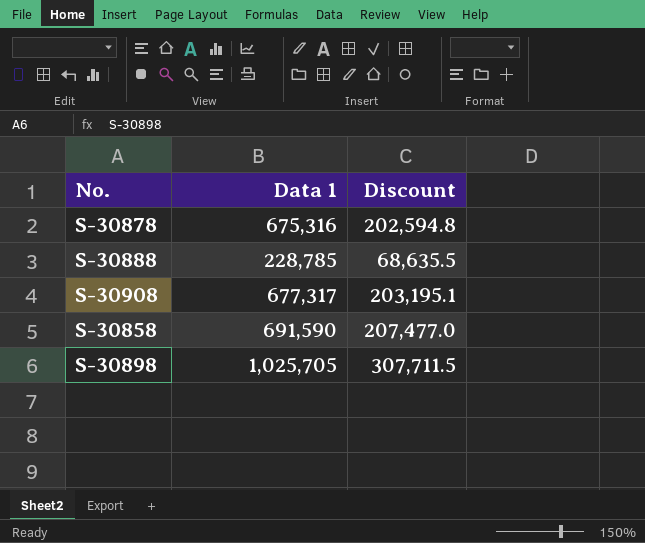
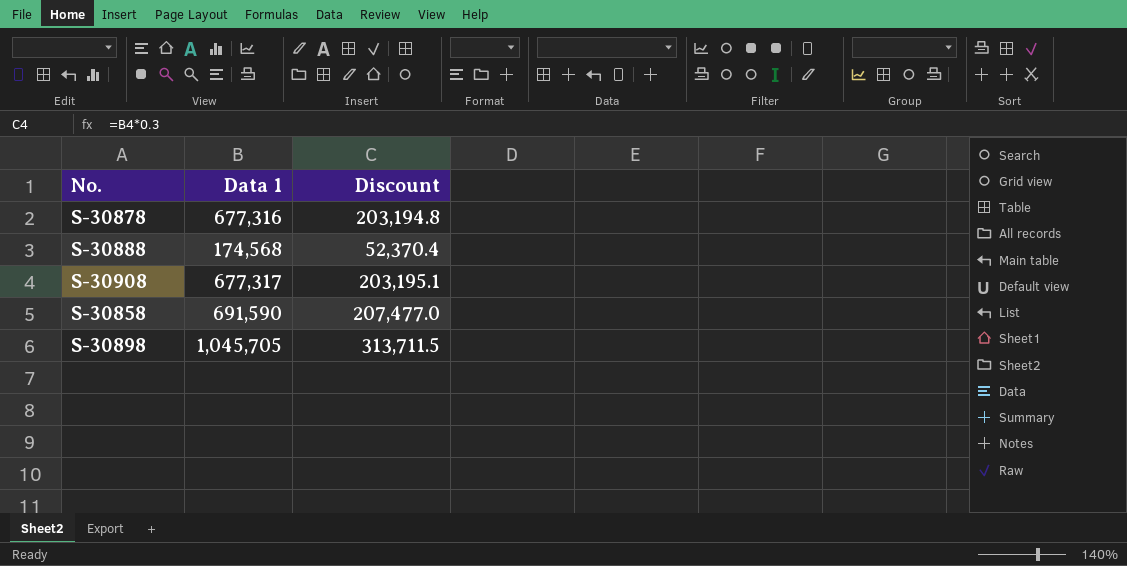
S-30878 | Data 1: 675,316 -> 677,316
S-30878 | Discount: 202,594.8 -> 203,194.8
S-30888 | Data 1: 228,785 -> 174,568
S-30888 | Discount: 68,635.5 -> 52,370.4
S-30898 | Data 1: 1,025,705 -> 1,045,705
S-30898 | Discount: 307,711.5 -> 313,711.5

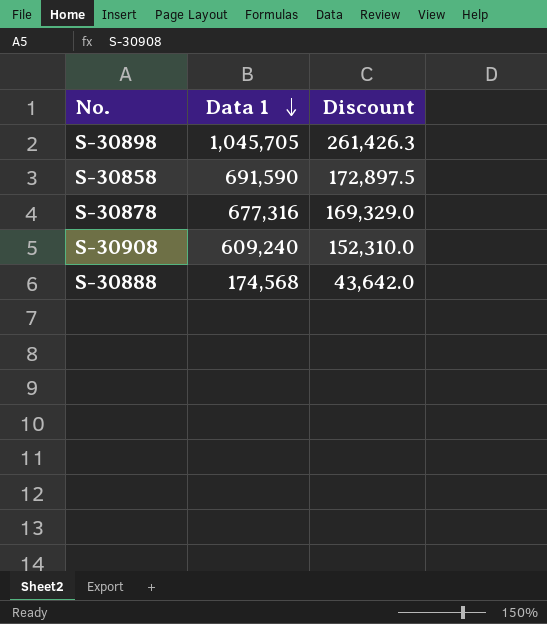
row order: none -> Data 1 descending
column Discount | formula: [Data 1] * 0.3 -> [Data 1] * 0.25
S-30908 | Data 1: 677,317 -> 609,240

